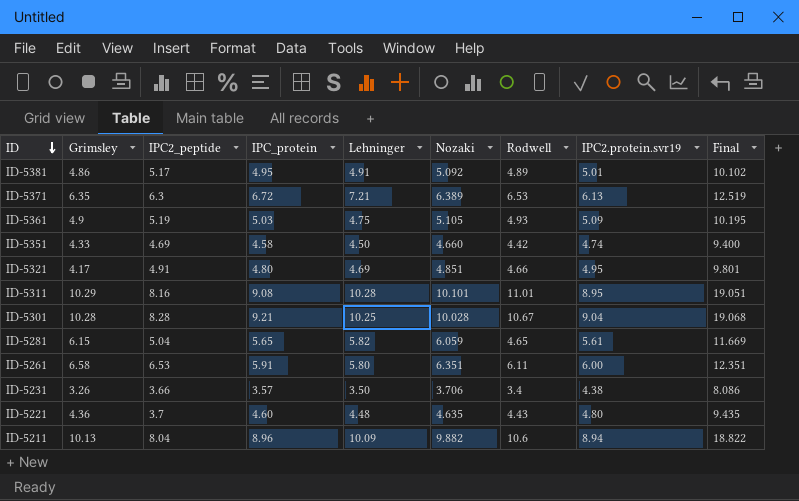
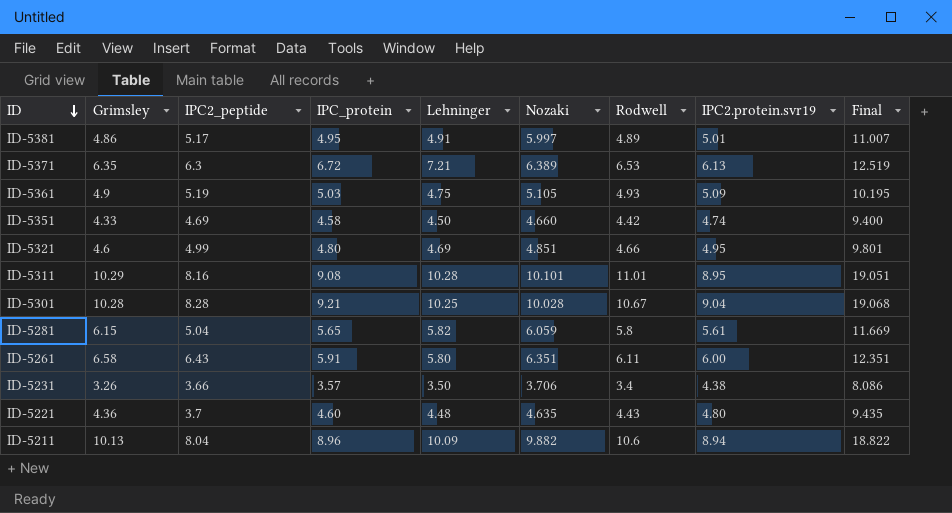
ID-5381 | Nozaki: 5.092 -> 5.997
ID-5381 | Final: 10.102 -> 11.007
ID-5321 | Grimsley: 4.17 -> 4.6
ID-5321 | IPC2_peptide: 4.91 -> 4.99
ID-5281 | Rodwell: 4.65 -> 5.8
ID-5261 | IPC2_peptide: 6.53 -> 6.43

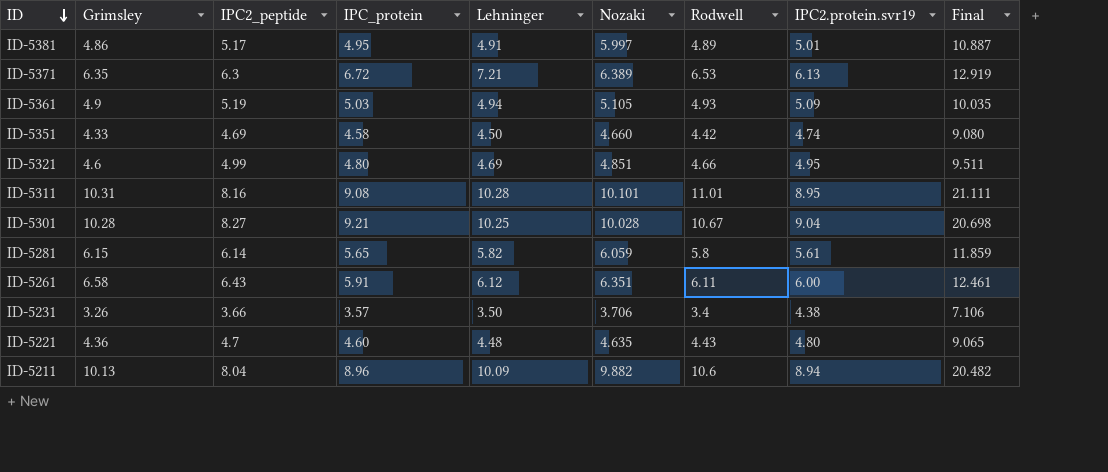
column Final | formula: [Nozaki] + [IPC2.protein.svr19] -> [Nozaki] + [Rodwell]
ID-5361 | Lehninger: 4.75 -> 4.94
ID-5311 | Grimsley: 10.29 -> 10.31
ID-5301 | IPC2_peptide: 8.28 -> 8.27
ID-5281 | IPC2_peptide: 5.04 -> 6.14
ID-5261 | Lehninger: 5.80 -> 6.12
ID-5221 | IPC2_peptide: 3.7 -> 4.7

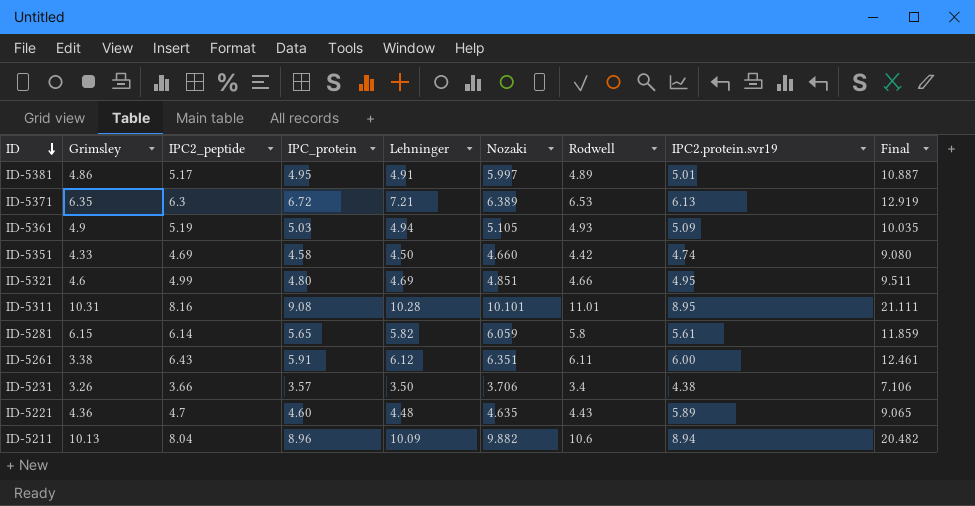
row ID-5301: 10.28 | 8.27 | 9.21 | 10.25 | 10.028 | 10.67 | 9.04 | 20.698 -> none
ID-5261 | Grimsley: 6.58 -> 3.38
ID-5221 | IPC2.protein.svr19: 4.80 -> 5.89

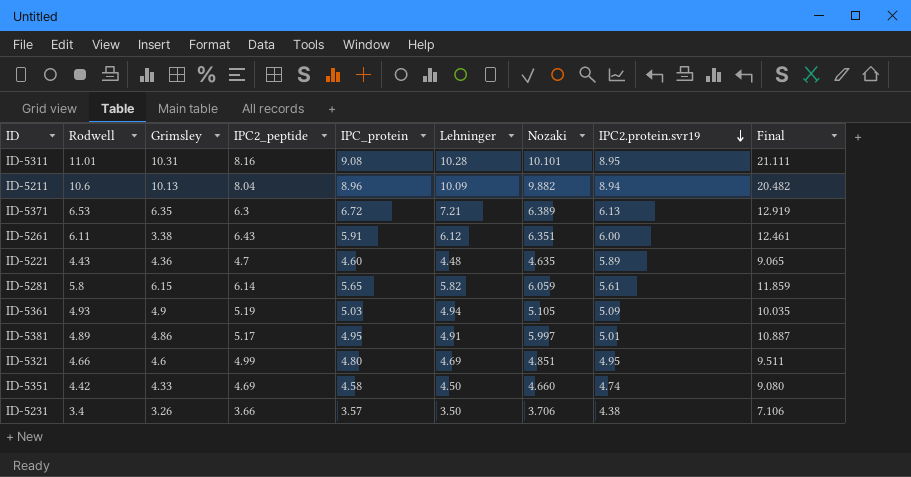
row order: ID descending -> IPC2.protein.svr19 descending
column Rodwell | position: 7 -> 2

